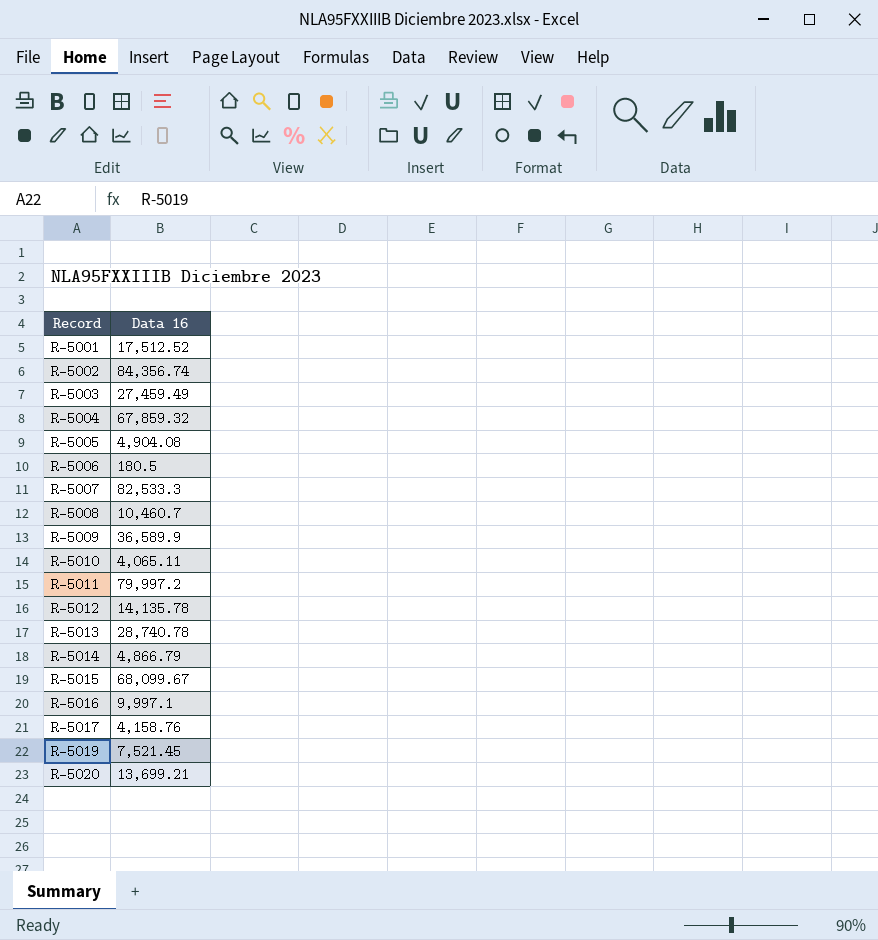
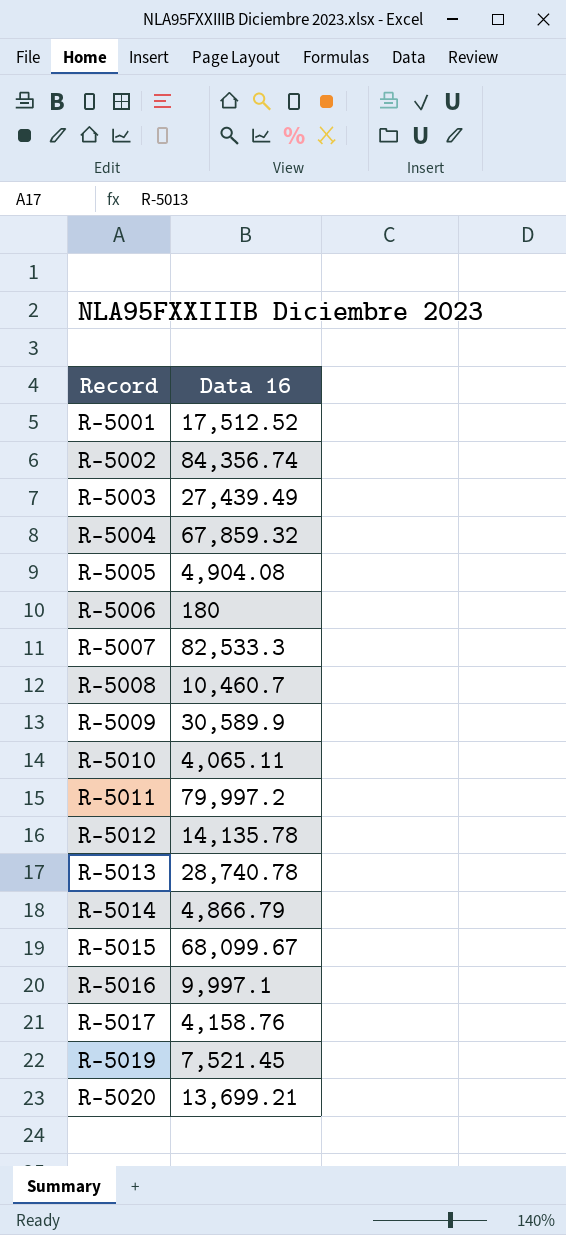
R-5003 | Data 16: 27,459.49 -> 27,439.49
R-5006 | Data 16: 180.5 -> 180
R-5009 | Data 16: 36,589.9 -> 30,589.9

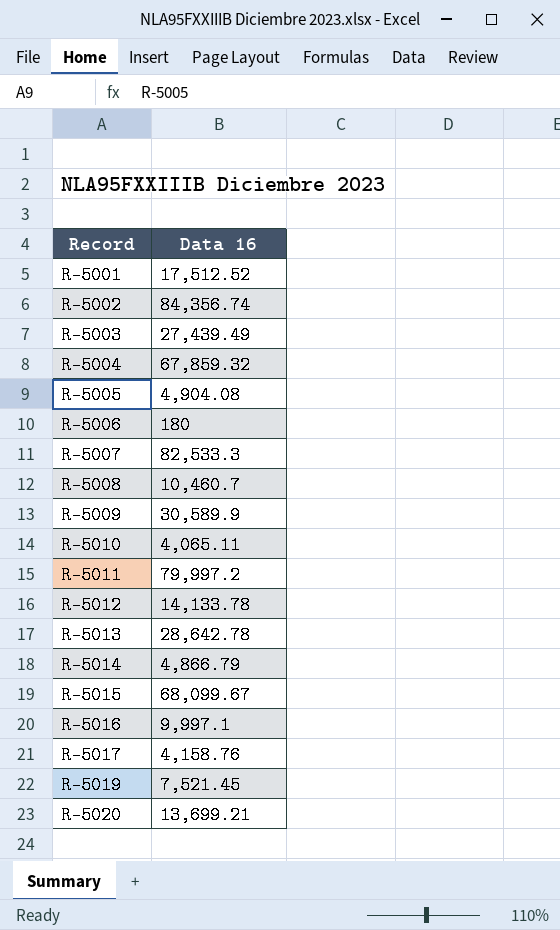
R-5012 | Data 16: 14,135.78 -> 14,133.78
R-5013 | Data 16: 28,740.78 -> 28,642.78

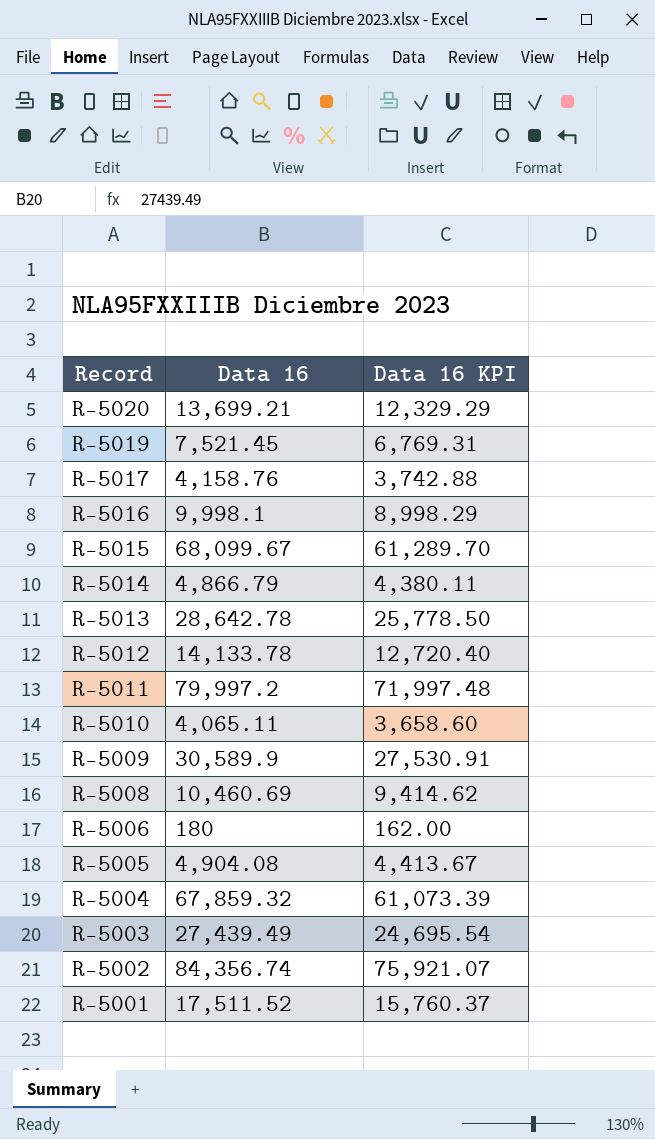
row order: Record ascending -> Record descending
column Data 16 KPI | formula: none -> [Data 16] * 0.9
row R-5007: 82,533.3 -> none
R-5016 | Data 16: 9,997.1 -> 9,998.1
R-5008 | Data 16: 10,460.7 -> 10,460.69
R-5001 | Data 16: 17,512.52 -> 17,511.52

